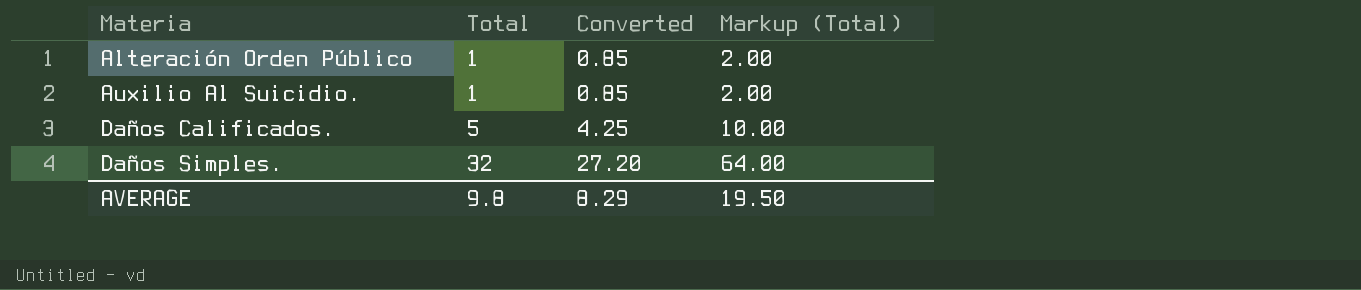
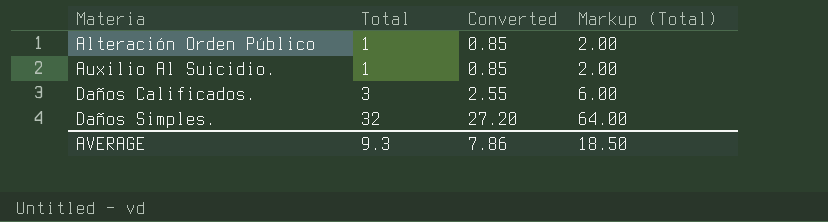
Daños Calificados. | Total: 5 -> 3
Daños Calificados. | Converted: 4.25 -> 2.55
Daños Calificados. | Markup (Total): 10.00 -> 6.00
AVERAGE | Total: 9.8 -> 9.3
AVERAGE | Converted: 8.29 -> 7.86
AVERAGE | Markup (Total): 19.50 -> 18.50

